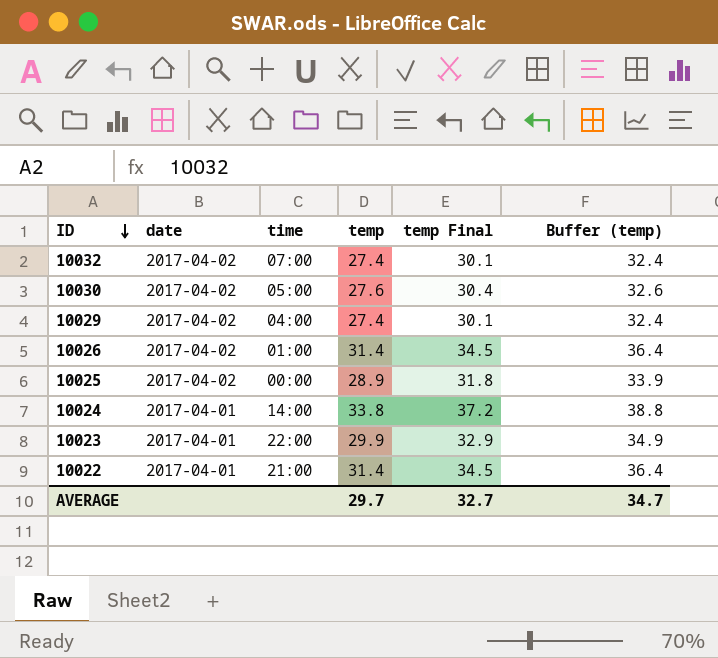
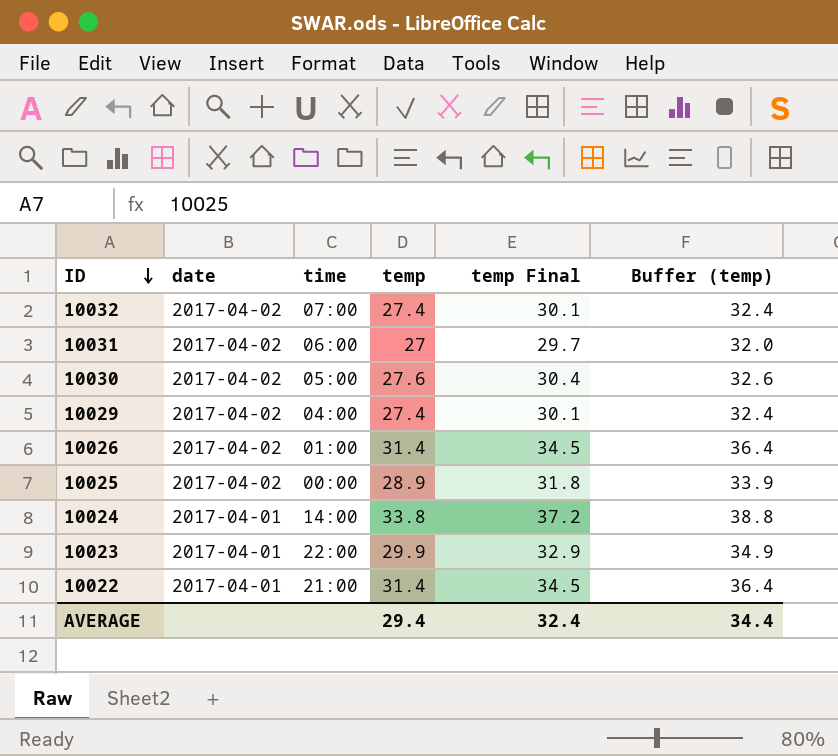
row 10031: none -> 2017-04-02 | 06:00 | 27 | 29.7 | 32.0
AVERAGE | temp: 29.7 -> 29.4
AVERAGE | temp Final: 32.7 -> 32.4
AVERAGE | Buffer (temp): 34.7 -> 34.4

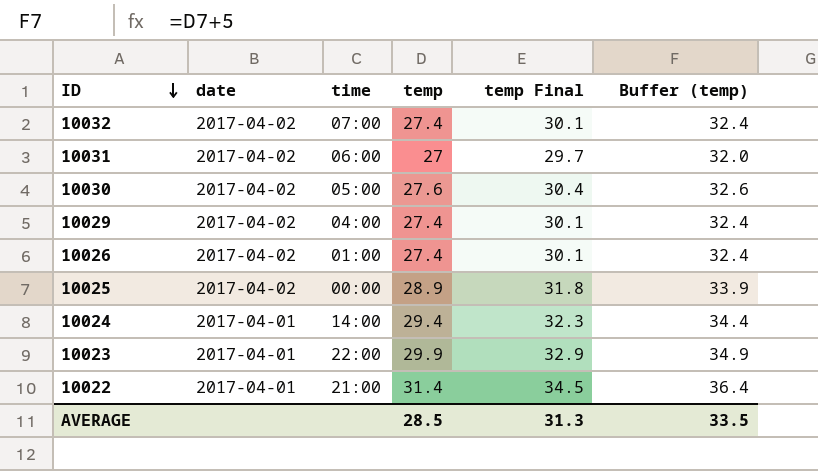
10026 | temp: 31.4 -> 27.4
10026 | temp Final: 34.5 -> 30.1
10026 | Buffer (temp): 36.4 -> 32.4
10024 | temp: 33.8 -> 29.4
10024 | temp Final: 37.2 -> 32.3
10024 | Buffer (temp): 38.8 -> 34.4
AVERAGE | temp: 29.4 -> 28.5
AVERAGE | temp Final: 32.4 -> 31.3
AVERAGE | Buffer (temp): 34.4 -> 33.5

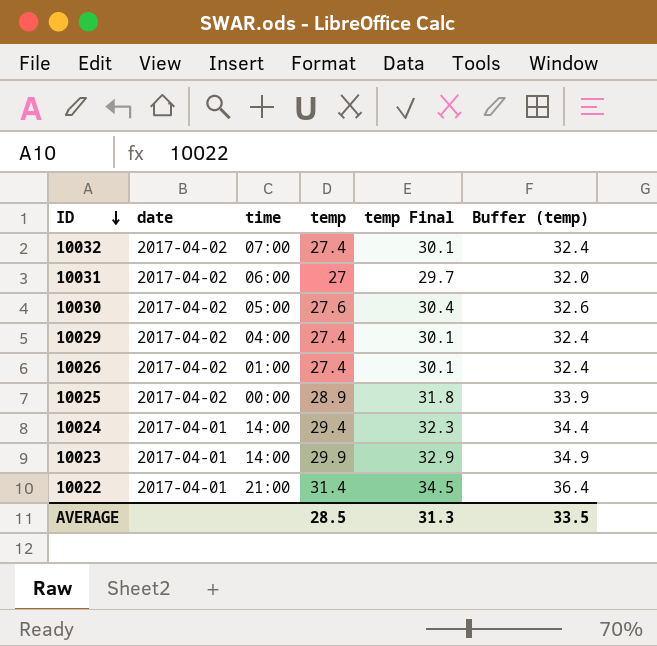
10023 | time: 22:00 -> 14:00

